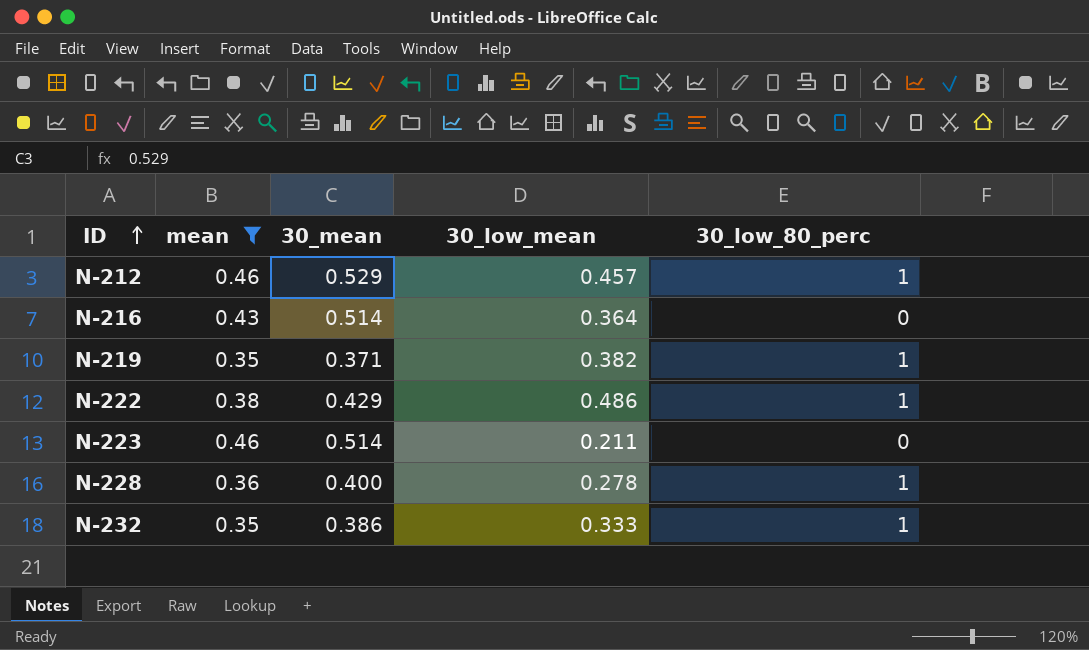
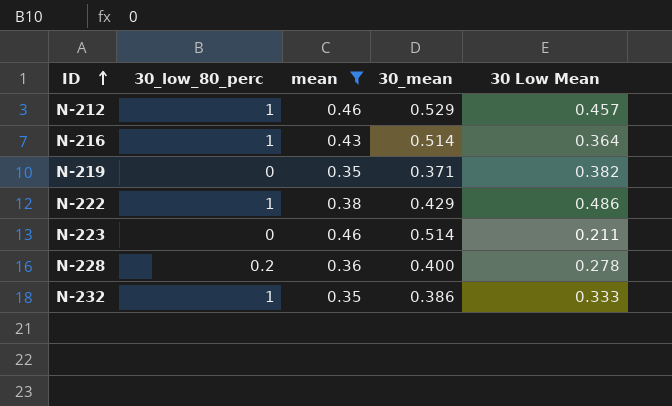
column 30_low_80_perc | position: 5 -> 2
column name: 30_low_mean -> 30 Low Mean
N-216 | 30_low_80_perc: 0 -> 1
N-219 | 30_low_80_perc: 1 -> 0
N-228 | 30_low_80_perc: 1 -> 0.2

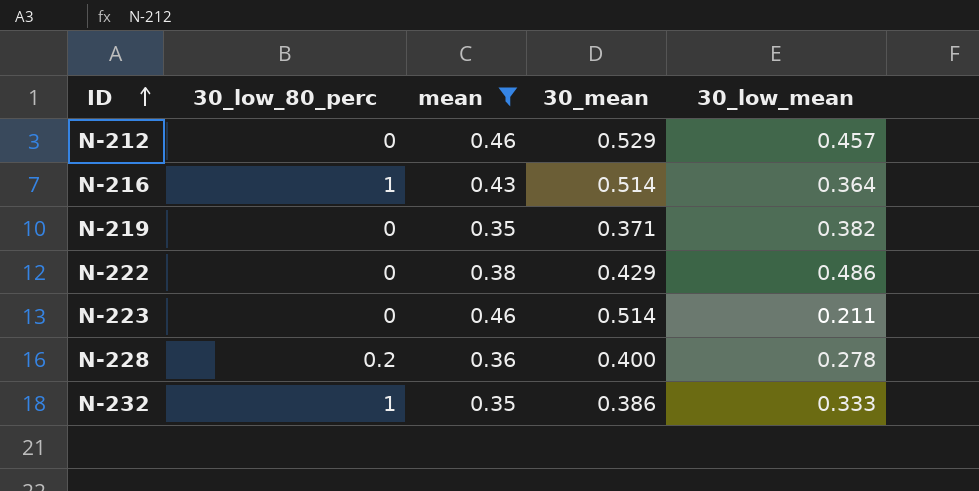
column name: 30 Low Mean -> 30_low_mean
N-212 | 30_low_80_perc: 1 -> 0
N-222 | 30_low_80_perc: 1 -> 0

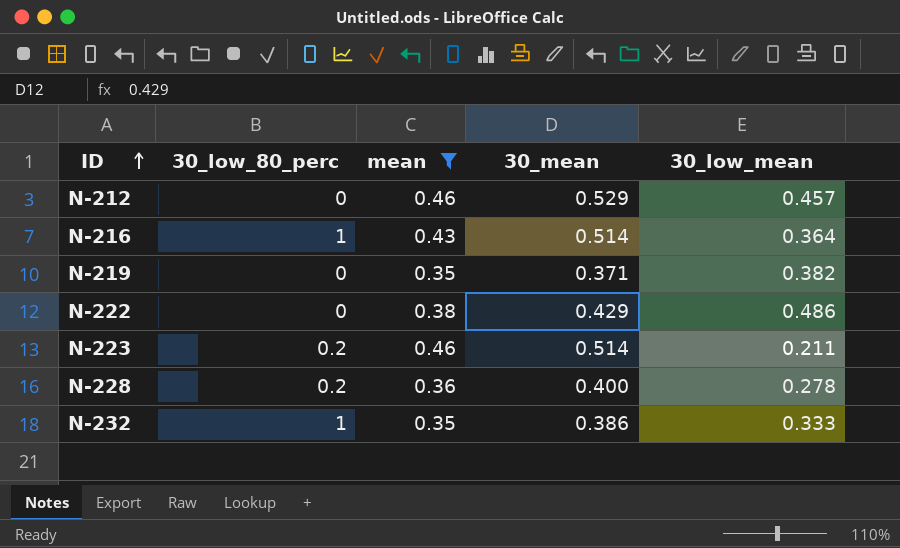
N-223 | 30_low_80_perc: 0 -> 0.2

